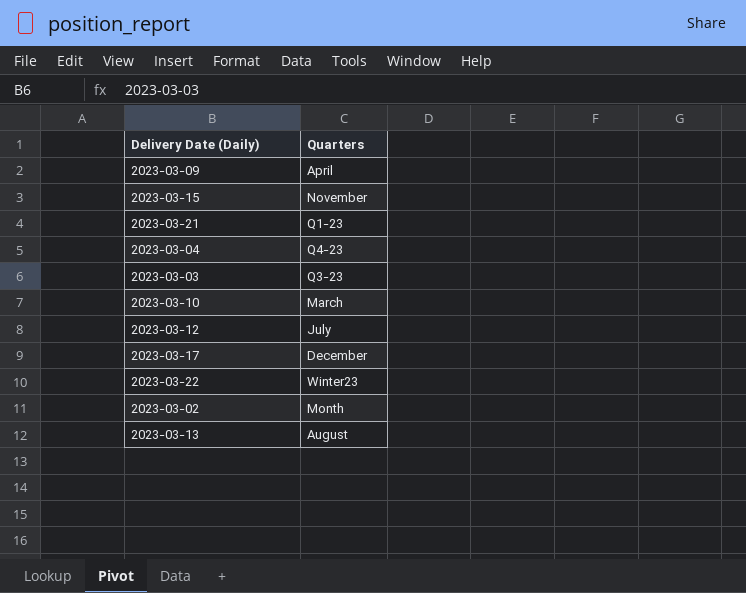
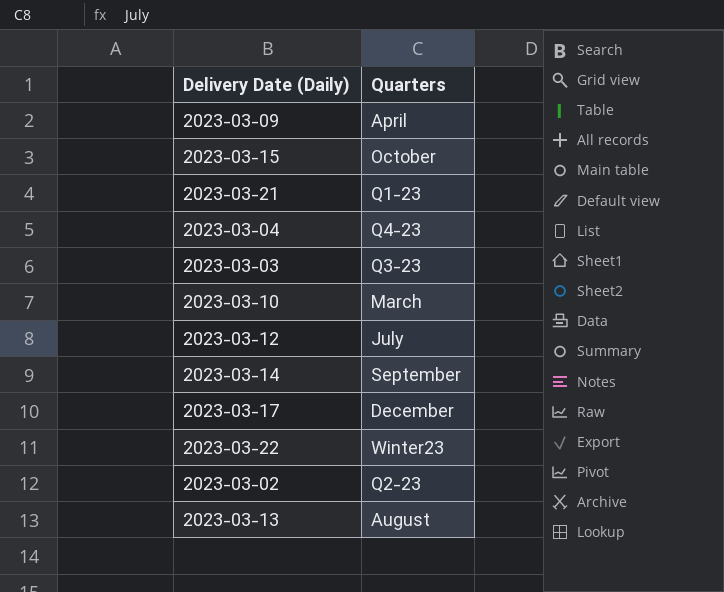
2023-03-15 | Quarters: November -> October
row 2023-03-14: none -> September
2023-03-02 | Quarters: Month -> Q2-23

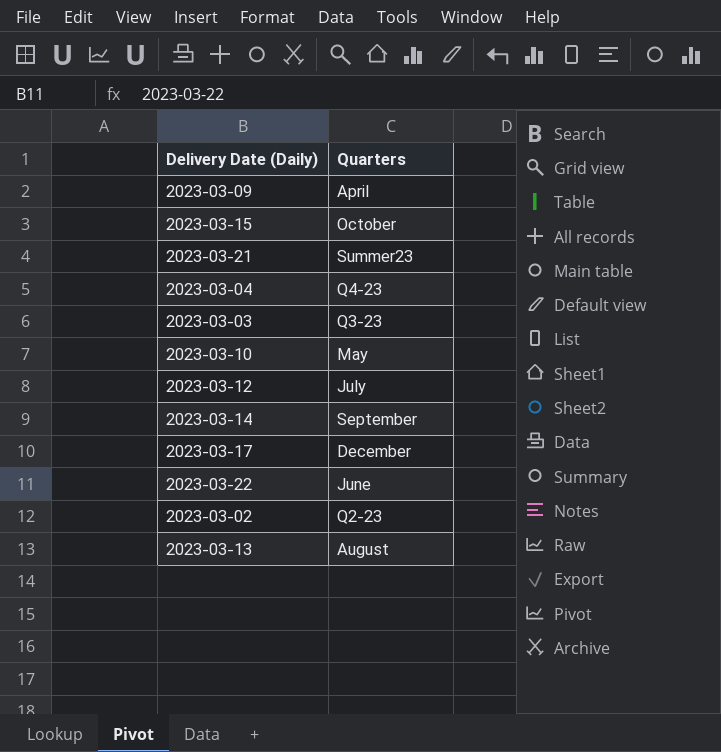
2023-03-21 | Quarters: Q1-23 -> Summer23
2023-03-10 | Quarters: March -> May
2023-03-22 | Quarters: Winter23 -> June

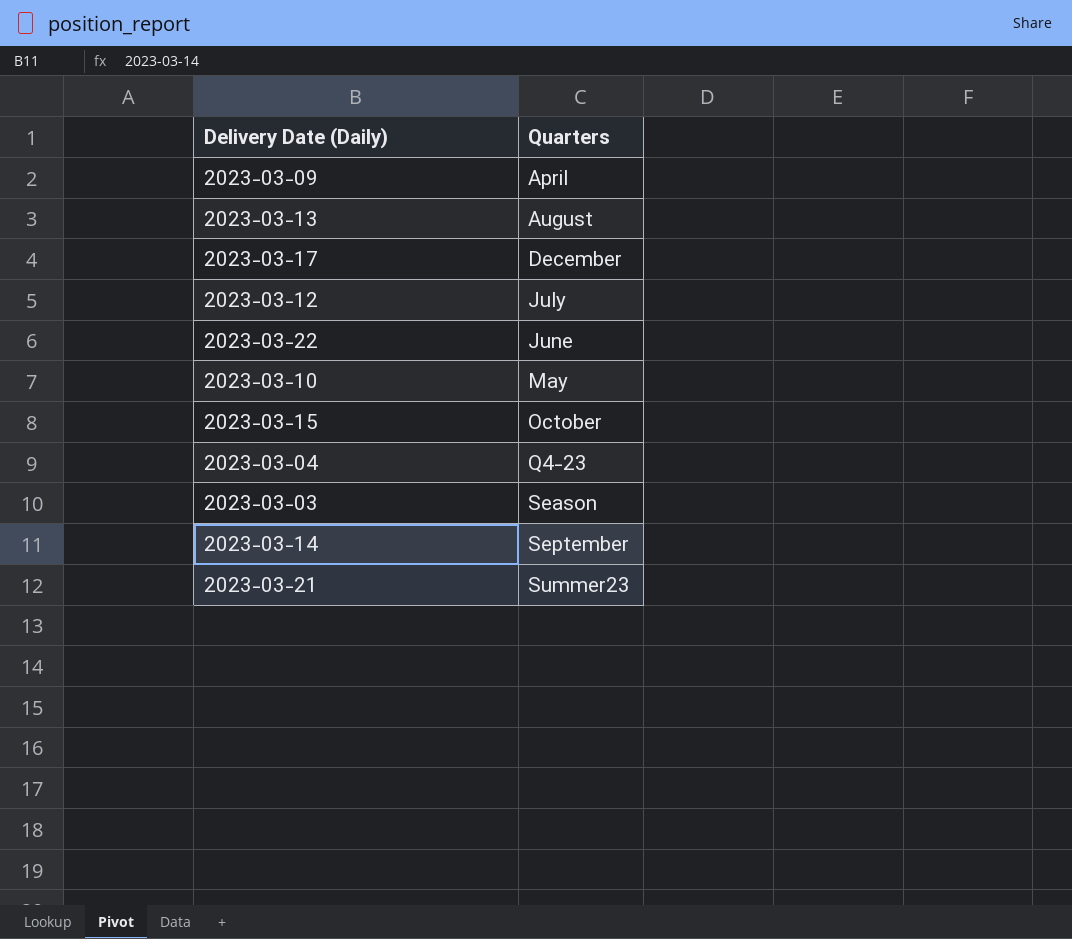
row order: none -> Quarters ascending
row 2023-03-02: Q2-23 -> none
2023-03-03 | Quarters: Q3-23 -> Season

